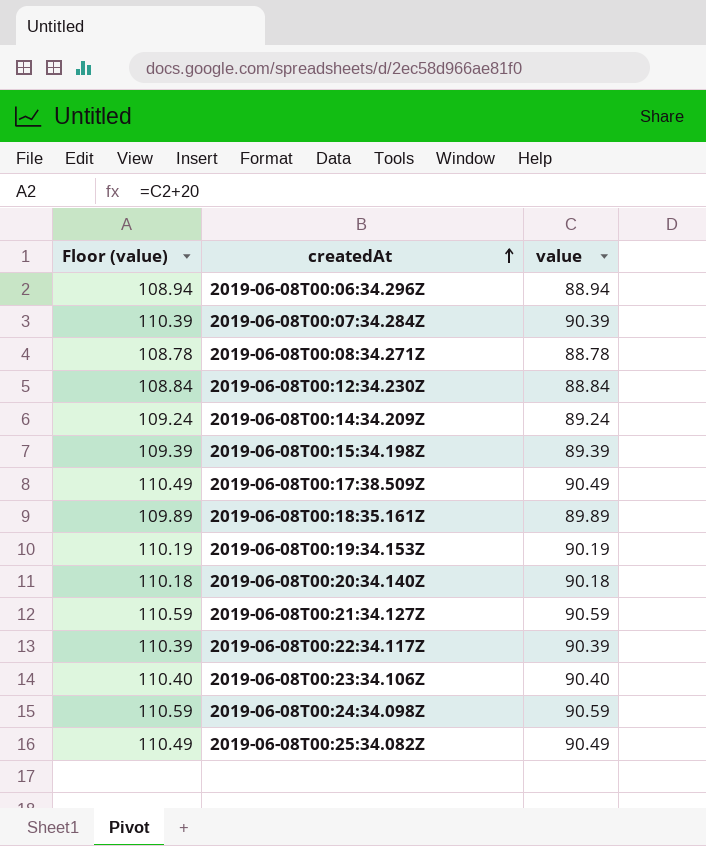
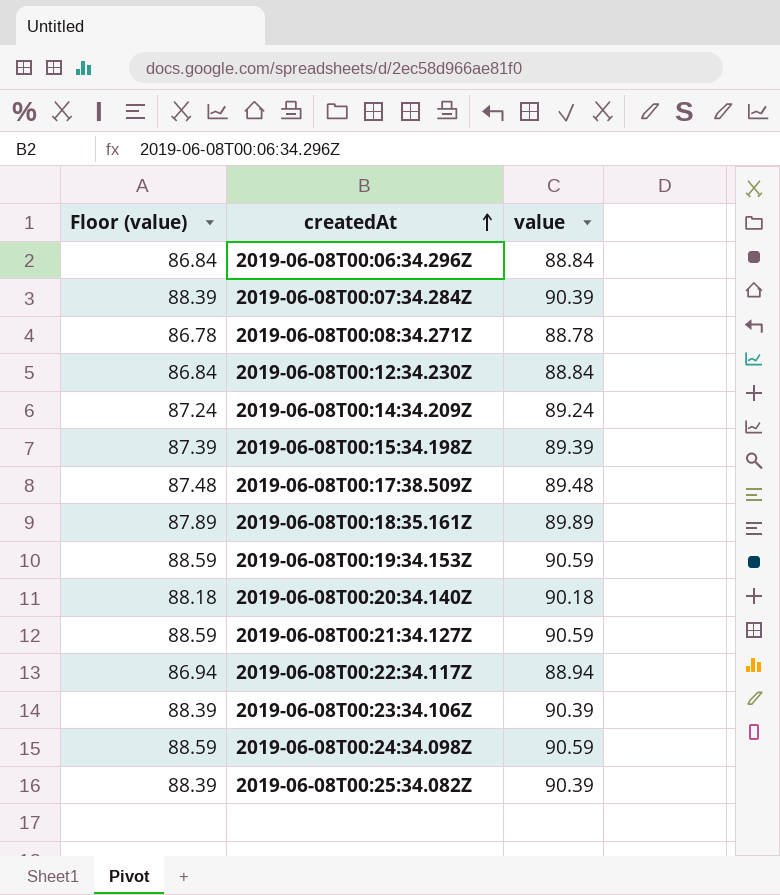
column Floor (value) | formula: [value] + 20 -> [value] - 2
2019-06-08T00:06:34.296Z | value: 88.94 -> 88.84
2019-06-08T00:17:38.509Z | value: 90.49 -> 89.48
2019-06-08T00:19:34.153Z | value: 90.19 -> 90.59
2019-06-08T00:22:34.117Z | value: 90.39 -> 88.94
2019-06-08T00:23:34.106Z | value: 90.40 -> 90.39
2019-06-08T00:25:34.082Z | value: 90.49 -> 90.39

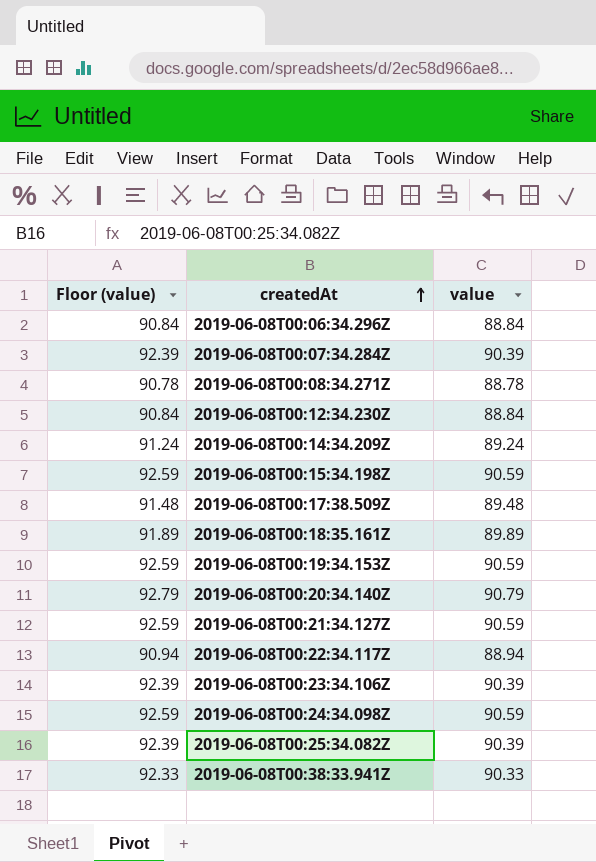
column Floor (value) | formula: [value] - 2 -> [value] + 2
2019-06-08T00:15:34.198Z | value: 89.39 -> 90.59
2019-06-08T00:20:34.140Z | value: 90.18 -> 90.79
row 2019-06-08T00:38:33.941Z: none -> 92.33 | 90.33

